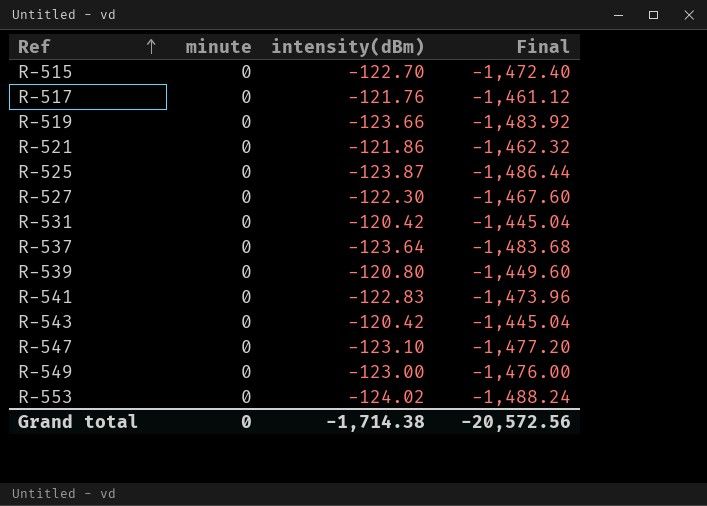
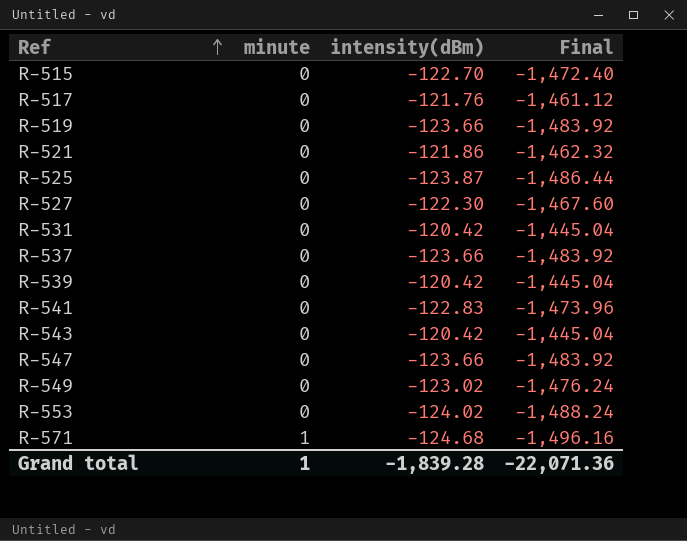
R-537 | intensity(dBm): -123.64 -> -123.66
R-537 | Final: -1,483.68 -> -1,483.92
R-539 | intensity(dBm): -120.80 -> -120.42
R-539 | Final: -1,449.60 -> -1,445.04
R-547 | intensity(dBm): -123.10 -> -123.66
R-547 | Final: -1,477.20 -> -1,483.92
R-549 | intensity(dBm): -123.00 -> -123.02
R-549 | Final: -1,476.00 -> -1,476.24
row R-571: none -> 1 | -124.68 | -1,496.16
Grand total | minute: 0 -> 1
Grand total | intensity(dBm): -1,714.38 -> -1,839.28
Grand total | Final: -20,572.56 -> -22,071.36

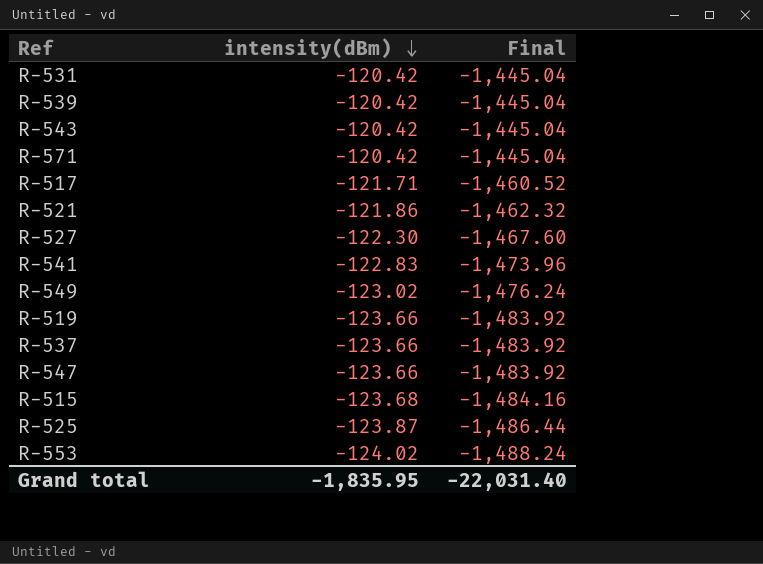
row order: Ref ascending -> intensity(dBm) descending
column minute | position: 2 -> none
R-571 | intensity(dBm): -124.68 -> -120.42
R-571 | Final: -1,496.16 -> -1,445.04
R-517 | intensity(dBm): -121.76 -> -121.71
R-517 | Final: -1,461.12 -> -1,460.52
R-515 | intensity(dBm): -122.70 -> -123.68
R-515 | Final: -1,472.40 -> -1,484.16
Grand total | intensity(dBm): -1,839.28 -> -1,835.95
Grand total | Final: -22,071.36 -> -22,031.40

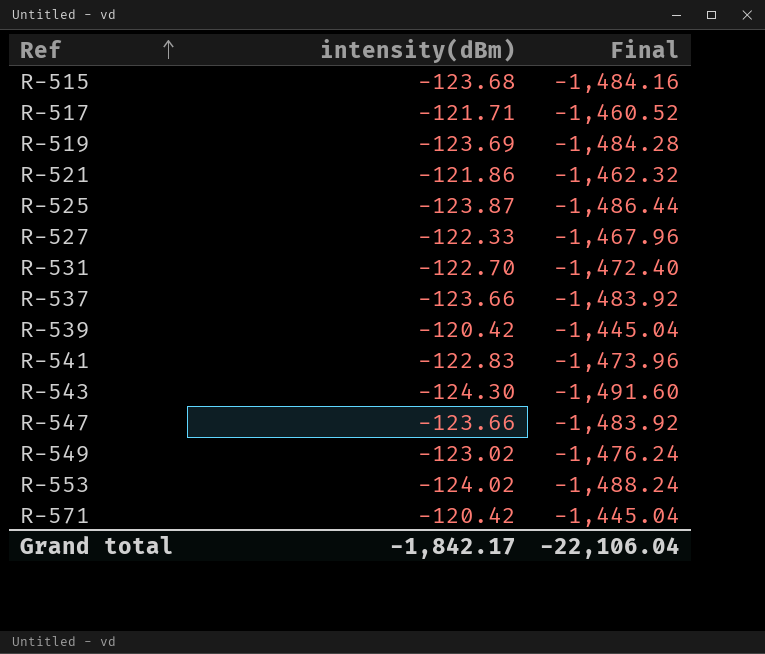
row order: intensity(dBm) descending -> Ref ascending
R-519 | intensity(dBm): -123.66 -> -123.69
R-519 | Final: -1,483.92 -> -1,484.28
R-527 | intensity(dBm): -122.30 -> -122.33
R-527 | Final: -1,467.60 -> -1,467.96
R-531 | intensity(dBm): -120.42 -> -122.70
R-531 | Final: -1,445.04 -> -1,472.40
R-543 | intensity(dBm): -120.42 -> -124.30
R-543 | Final: -1,445.04 -> -1,491.60
Grand total | intensity(dBm): -1,835.95 -> -1,842.17
Grand total | Final: -22,031.40 -> -22,106.04

